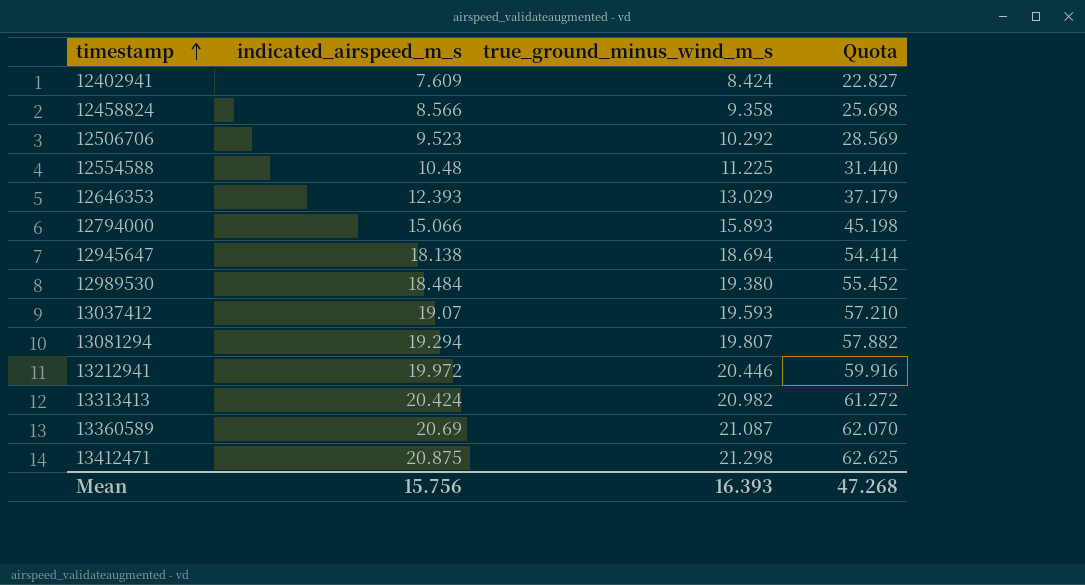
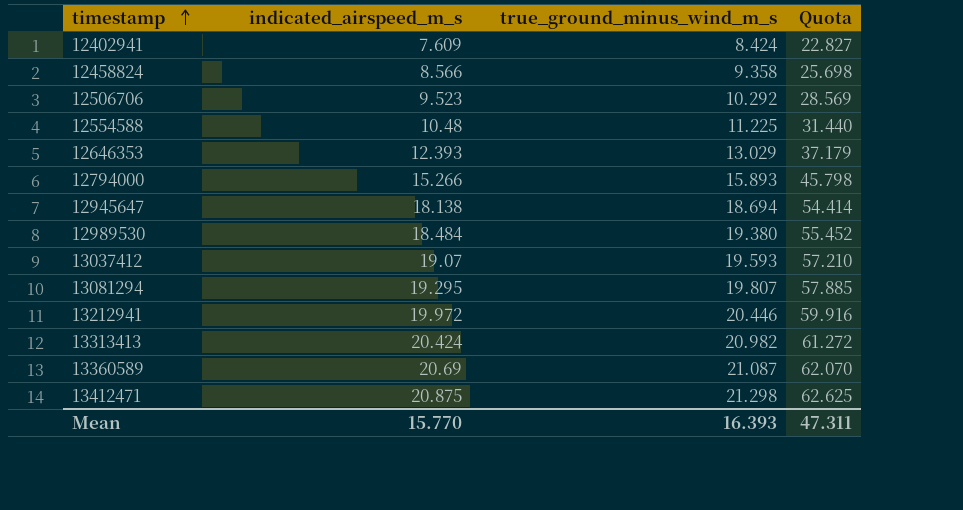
12794000 | indicated_airspeed_m_s: 15.066 -> 15.266
12794000 | Quota: 45.198 -> 45.798
13081294 | indicated_airspeed_m_s: 19.294 -> 19.295
13081294 | Quota: 57.882 -> 57.885
Mean | indicated_airspeed_m_s: 15.756 -> 15.770
Mean | Quota: 47.268 -> 47.311

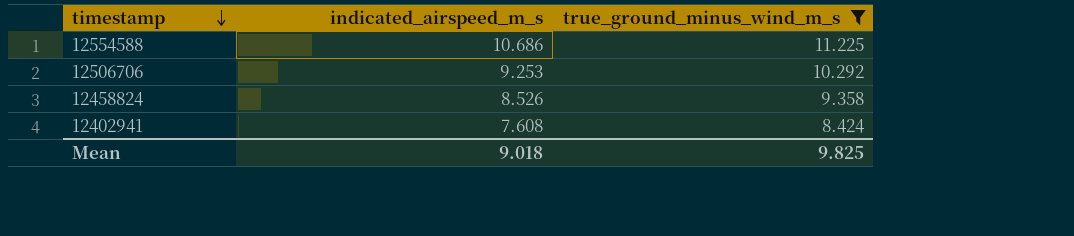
filter: none -> true_ground_minus_wind_m_s <= 11.225
row order: timestamp ascending -> timestamp descending
column Quota | formula: [indicated_airspeed_m_s] * 3 -> none
12554588 | indicated_airspeed_m_s: 10.48 -> 10.686
12506706 | indicated_airspeed_m_s: 9.523 -> 9.253
12458824 | indicated_airspeed_m_s: 8.566 -> 8.526
12402941 | indicated_airspeed_m_s: 7.609 -> 7.608
Mean | indicated_airspeed_m_s: 15.770 -> 9.018
Mean | true_ground_minus_wind_m_s: 16.393 -> 9.825

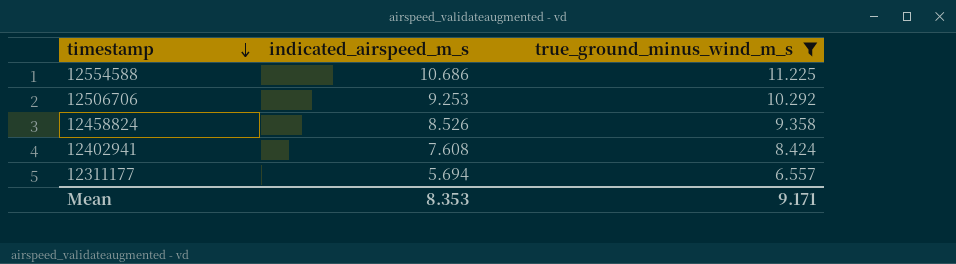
row 12311177: none -> 5.694 | 6.557
Mean | indicated_airspeed_m_s: 9.018 -> 8.353
Mean | true_ground_minus_wind_m_s: 9.825 -> 9.171

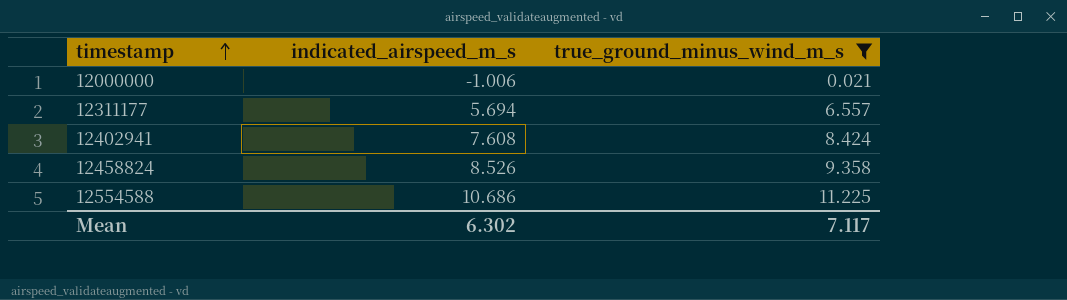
row order: timestamp descending -> timestamp ascending
row 12506706: 9.253 | 10.292 -> none
row 12000000: none -> -1.006 | 0.021
Mean | indicated_airspeed_m_s: 8.353 -> 6.302
Mean | true_ground_minus_wind_m_s: 9.171 -> 7.117

